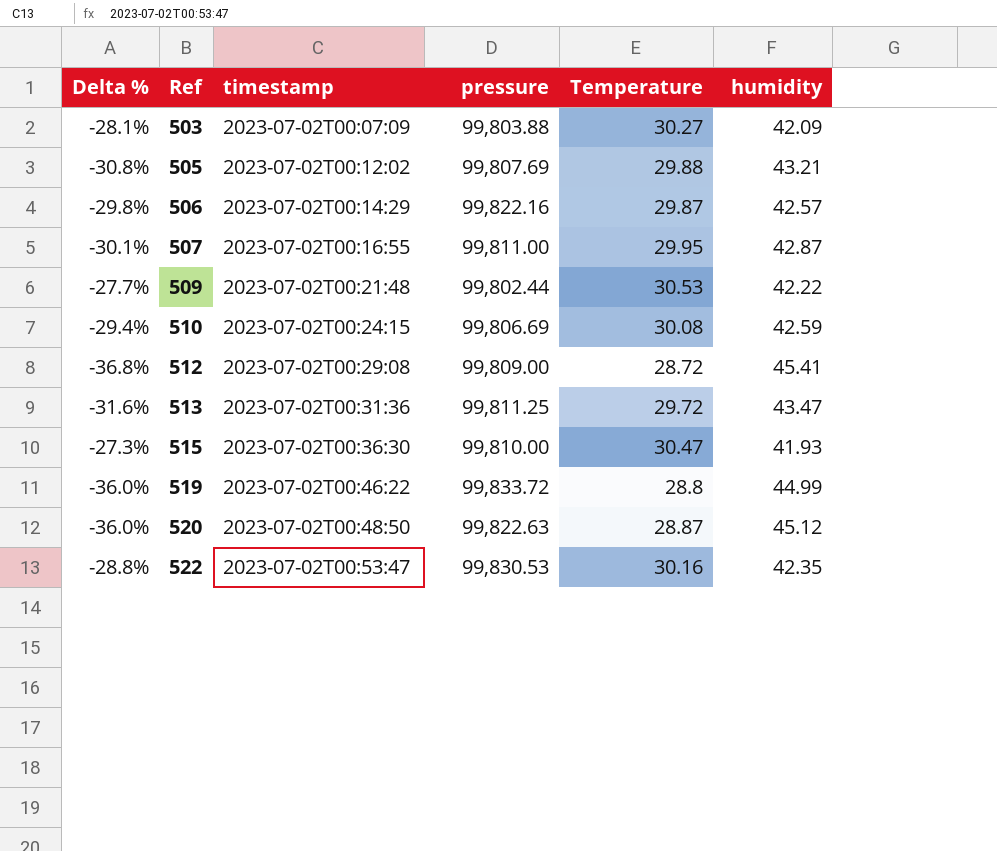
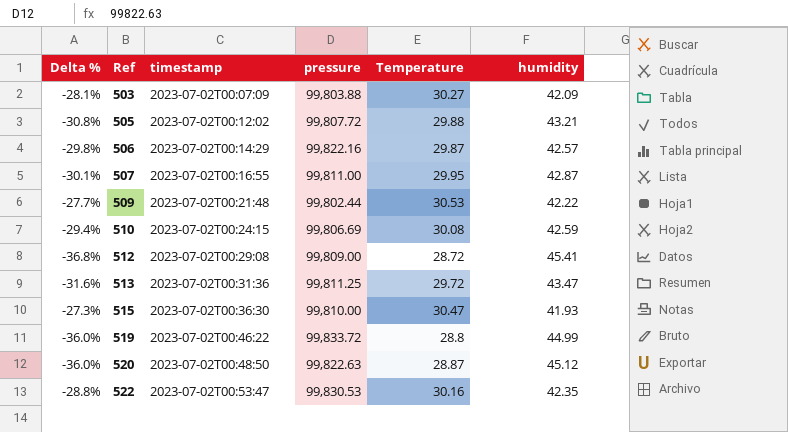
505 | pressure: 99,807.69 -> 99,807.72

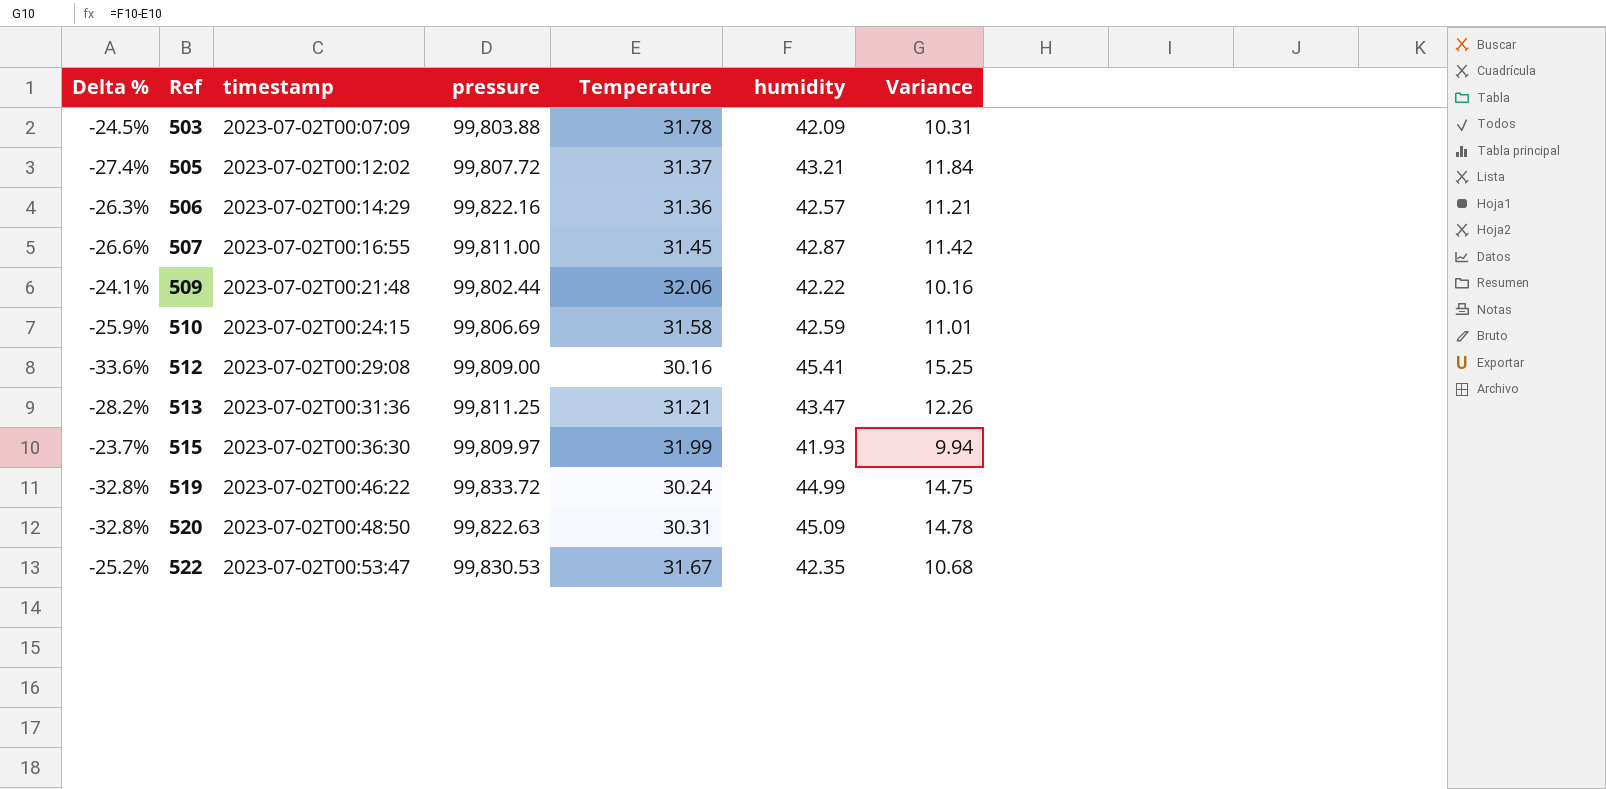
column Variance | formula: none -> [humidity] - [Temperature]
503 | Delta %: -28.1% -> -24.5%
503 | Temperature: 30.27 -> 31.78
505 | Delta %: -30.8% -> -27.4%
505 | Temperature: 29.88 -> 31.37
506 | Delta %: -29.8% -> -26.3%
506 | Temperature: 29.87 -> 31.36
507 | Delta %: -30.1% -> -26.6%
507 | Temperature: 29.95 -> 31.45
509 | Delta %: -27.7% -> -24.1%
509 | Temperature: 30.53 -> 32.06
510 | Delta %: -29.4% -> -25.9%
510 | Temperature: 30.08 -> 31.58
512 | Delta %: -36.8% -> -33.6%
512 | Temperature: 28.72 -> 30.16
513 | Delta %: -31.6% -> -28.2%
513 | Temperature: 29.72 -> 31.21
515 | Delta %: -27.3% -> -23.7%
515 | pressure: 99,810.00 -> 99,809.97
515 | Temperature: 30.47 -> 31.99
519 | Delta %: -36.0% -> -32.8%
519 | Temperature: 28.8 -> 30.24
520 | Delta %: -36.0% -> -32.8%
520 | Temperature: 28.87 -> 30.31
520 | humidity: 45.12 -> 45.09
522 | Delta %: -28.8% -> -25.2%
522 | Temperature: 30.16 -> 31.67

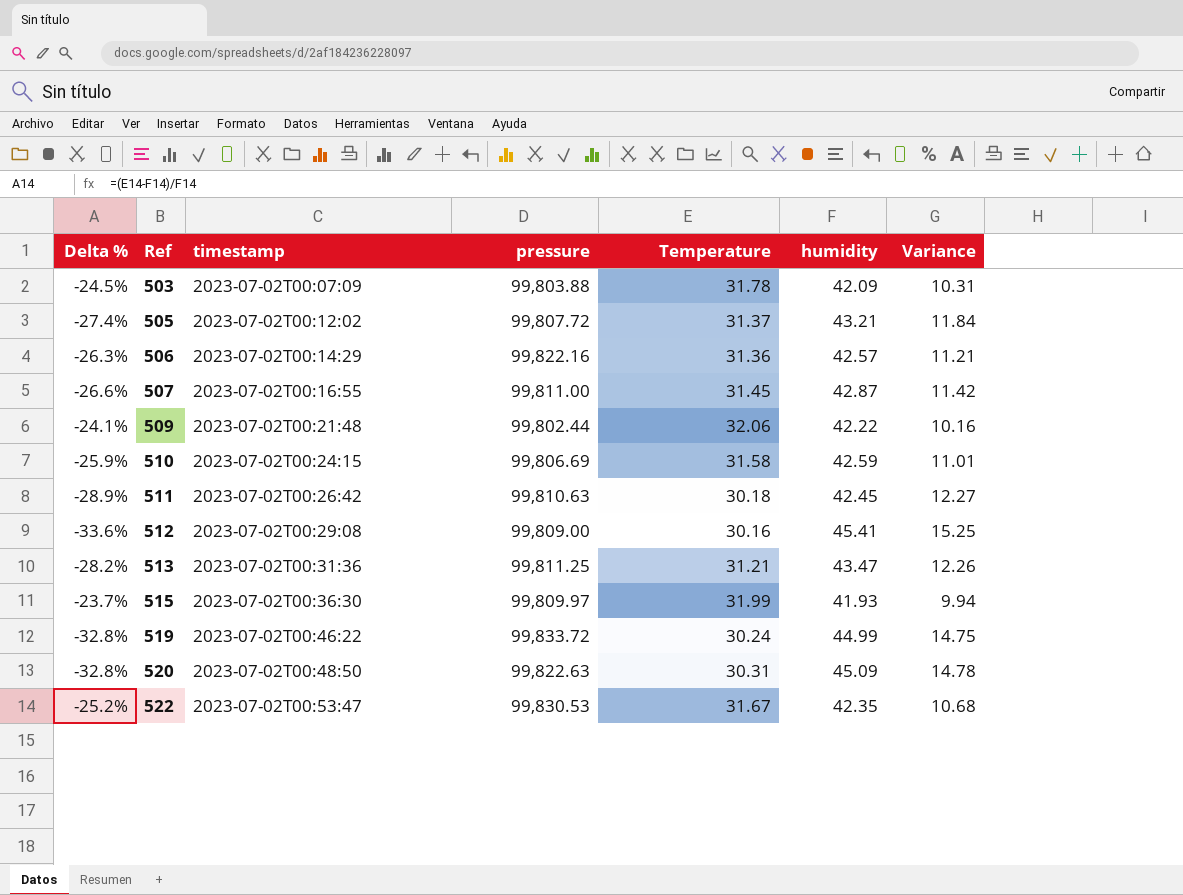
row 511: none -> -28.9% | 2023-07-02T00:26:42 | 99,810.63 | 30.18 | 42.45 | 12.27

